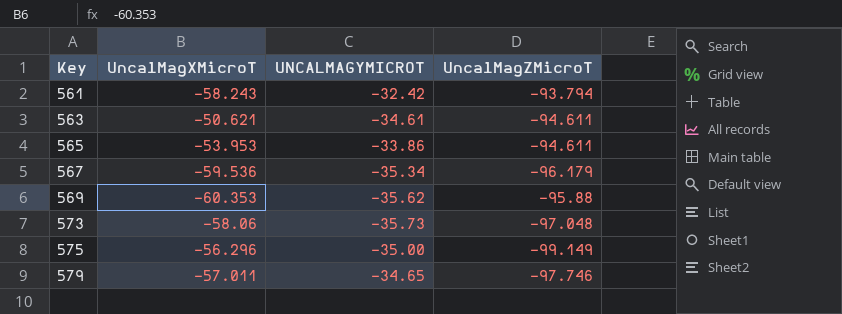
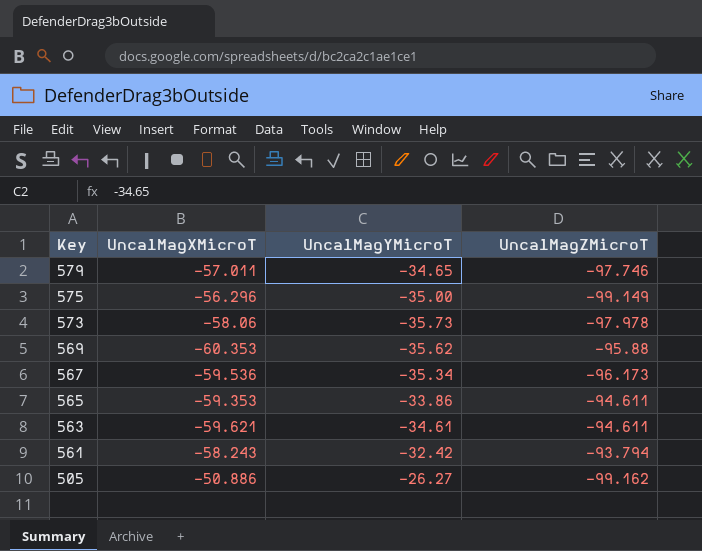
row order: Key ascending -> Key descending
column name: UNCALMAGYMICROT -> UncalMagYMicroT
573 | UncalMagZMicroT: -97.048 -> -97.978
567 | UncalMagZMicroT: -96.179 -> -96.173
565 | UncalMagXMicroT: -53.953 -> -59.353
563 | UncalMagXMicroT: -50.621 -> -59.621
row 505: none -> -50.886 | -26.27 | -99.162

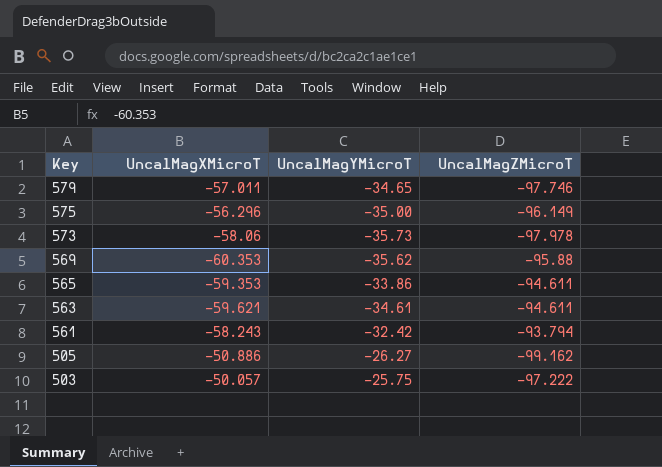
row 567: -59.536 | -35.34 | -96.173 -> none
575 | UncalMagZMicroT: -99.149 -> -96.149
row 503: none -> -50.057 | -25.75 | -97.222

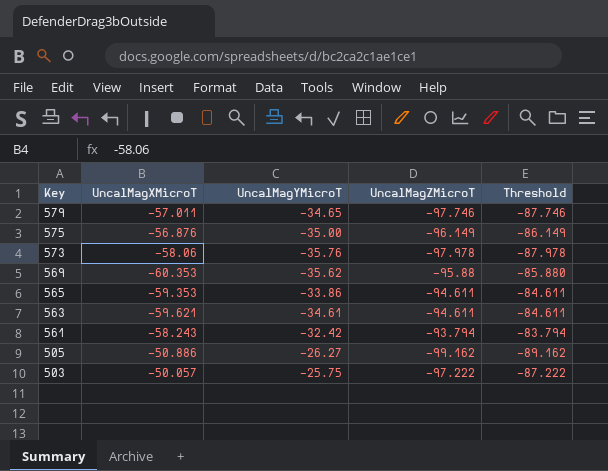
column Threshold | formula: none -> [UncalMagZMicroT] + 10
575 | UncalMagXMicroT: -56.296 -> -56.876
573 | UncalMagYMicroT: -35.73 -> -35.76

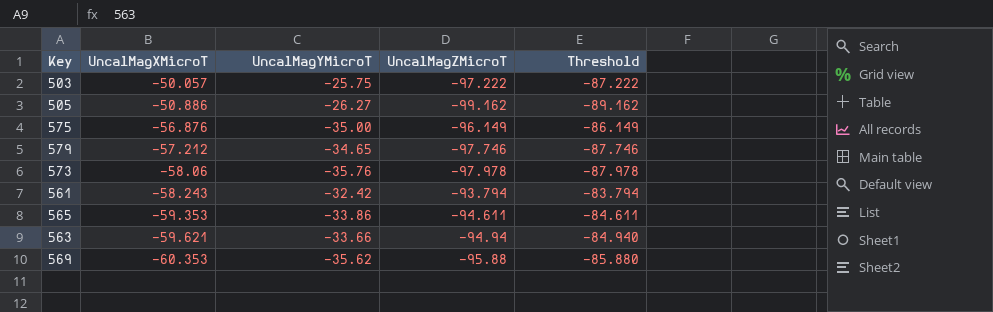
row order: Key descending -> UncalMagXMicroT descending
579 | UncalMagXMicroT: -57.011 -> -57.212
563 | UncalMagYMicroT: -34.61 -> -33.66
563 | UncalMagZMicroT: -94.611 -> -94.94
563 | Threshold: -84.611 -> -84.940

